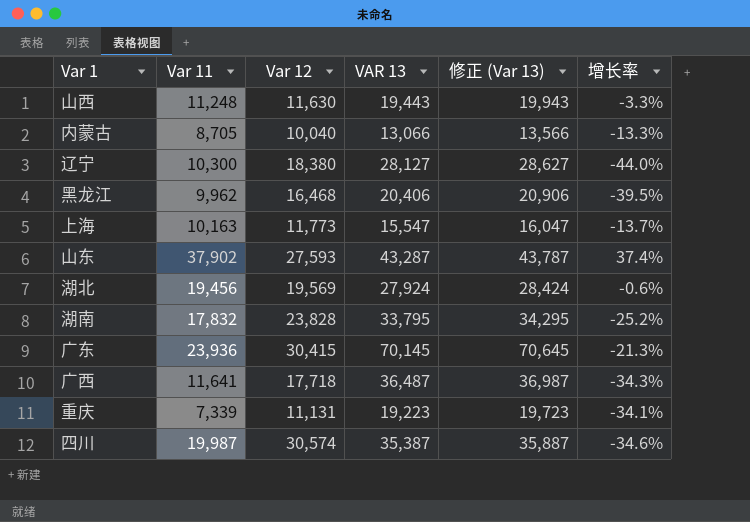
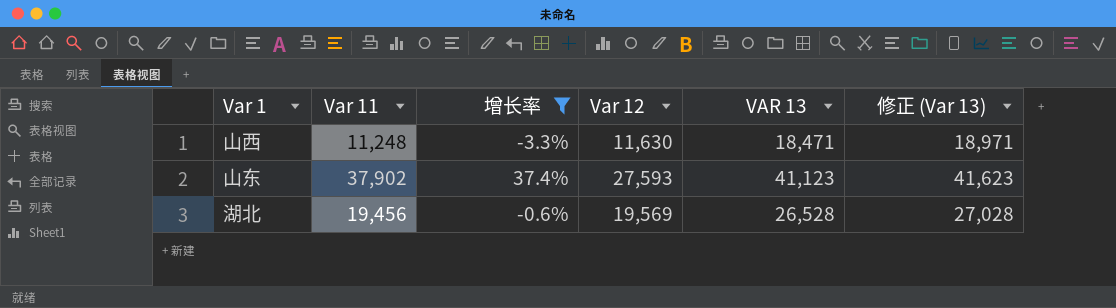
filter: none -> 增长率 >= -3.3%
column 增长率 | position: 6 -> 3
山西 | VAR 13: 19,443 -> 18,471
山西 | 修正 (Var 13): 19,943 -> 18,971
山东 | VAR 13: 43,287 -> 41,123
山东 | 修正 (Var 13): 43,787 -> 41,623
湖北 | VAR 13: 27,924 -> 26,528
湖北 | 修正 (Var 13): 28,424 -> 27,028

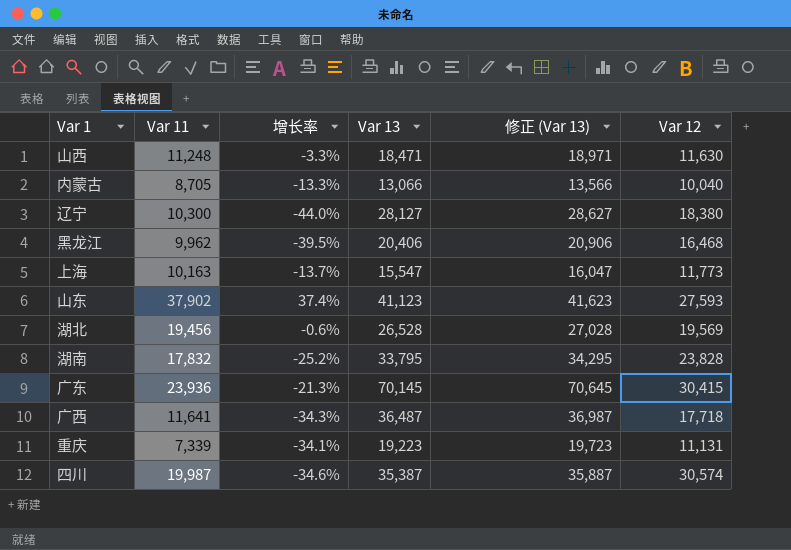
filter: 增长率 >= -3.3% -> none
column name: VAR 13 -> Var 13
column Var 12 | position: 4 -> 6

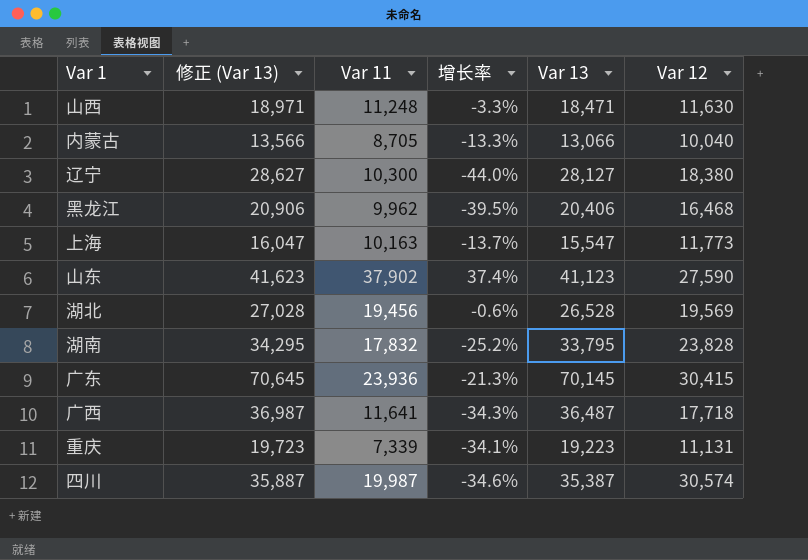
column 修正 (Var 13) | position: 5 -> 2
山东 | Var 12: 27,593 -> 27,590

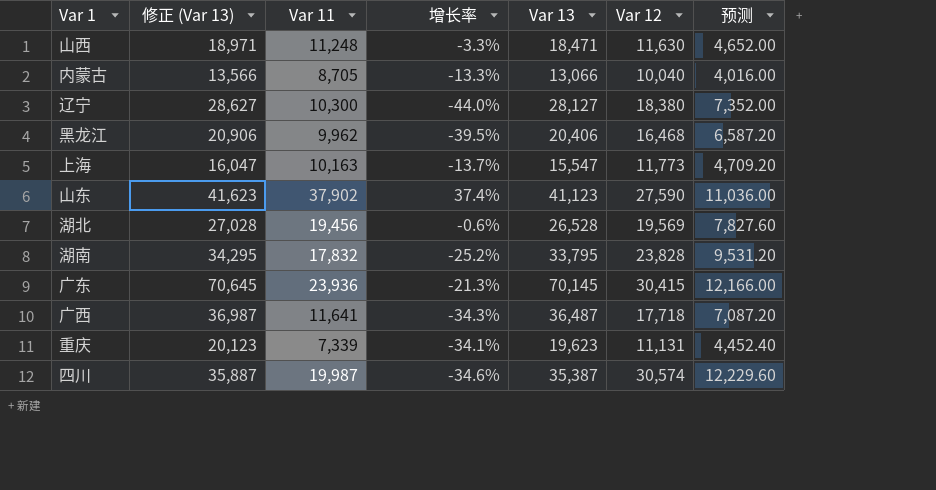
column 预测 | formula: none -> [Var 12] * 0.4
重庆 | 修正 (Var 13): 19,723 -> 20,123
重庆 | Var 13: 19,223 -> 19,623

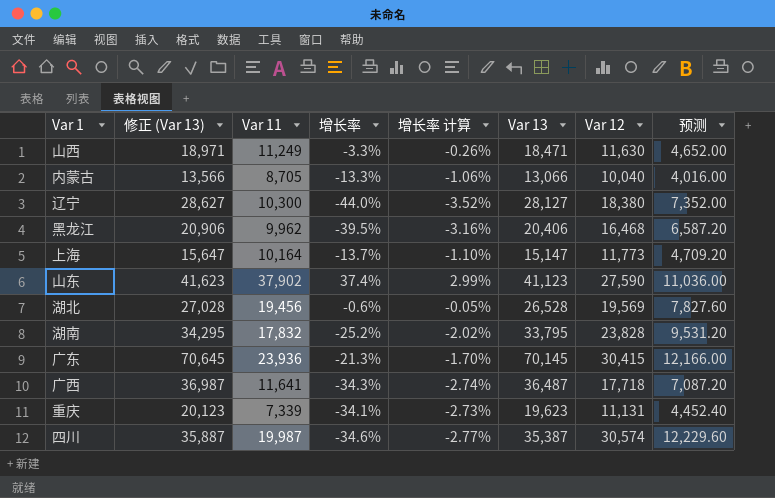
column 增长率 计算 | formula: none -> [增长率] * 0.08
山西 | Var 11: 11,248 -> 11,249
上海 | 修正 (Var 13): 16,047 -> 15,647
上海 | Var 11: 10,163 -> 10,164
上海 | Var 13: 15,547 -> 15,147

